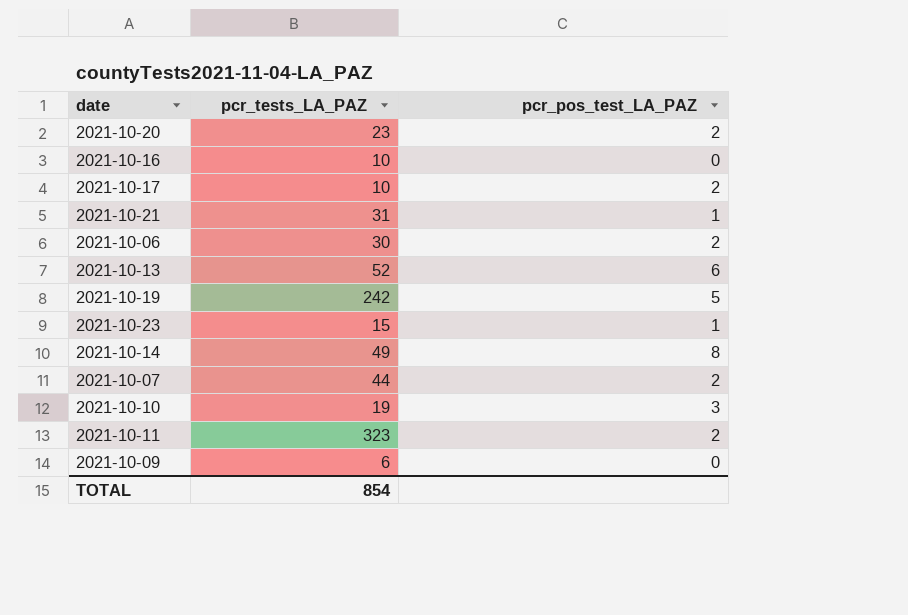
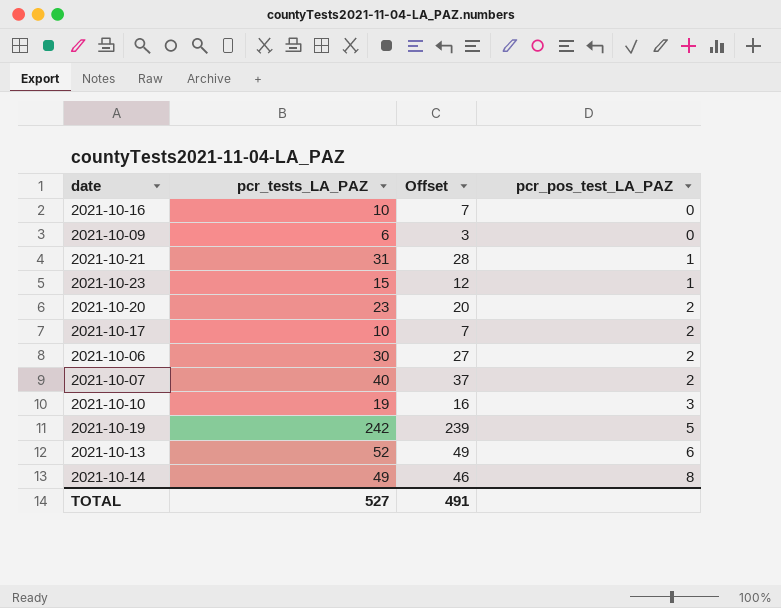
row order: none -> pcr_pos_test_LA_PAZ ascending
column Offset | formula: none -> [pcr_tests_LA_PAZ] - 3
row 2021-10-11: 323 | 2 -> none
2021-10-07 | pcr_tests_LA_PAZ: 44 -> 40
TOTAL | pcr_tests_LA_PAZ: 854 -> 527

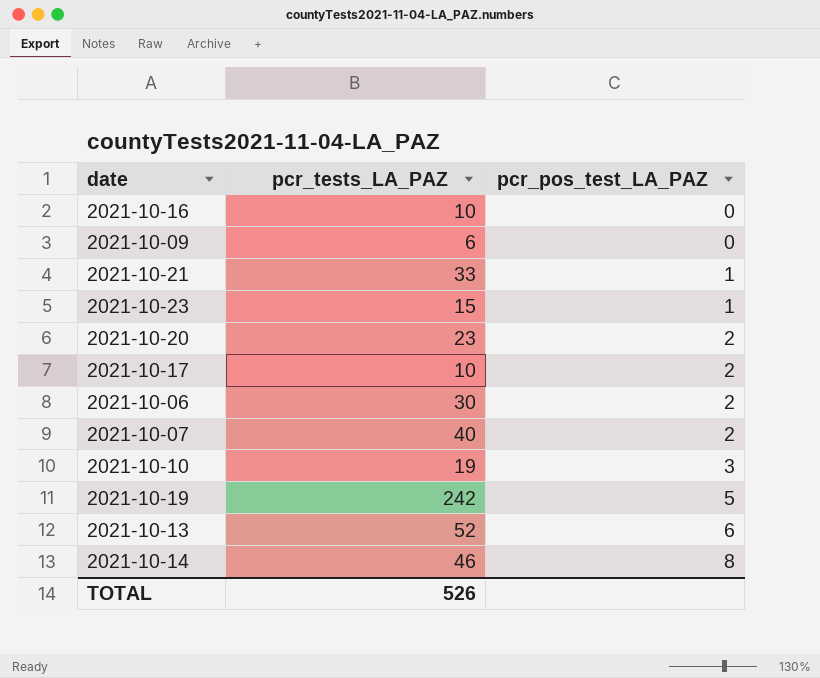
column Offset | formula: [pcr_tests_LA_PAZ] - 3 -> none
2021-10-21 | pcr_tests_LA_PAZ: 31 -> 33
2021-10-14 | pcr_tests_LA_PAZ: 49 -> 46
TOTAL | pcr_tests_LA_PAZ: 527 -> 526

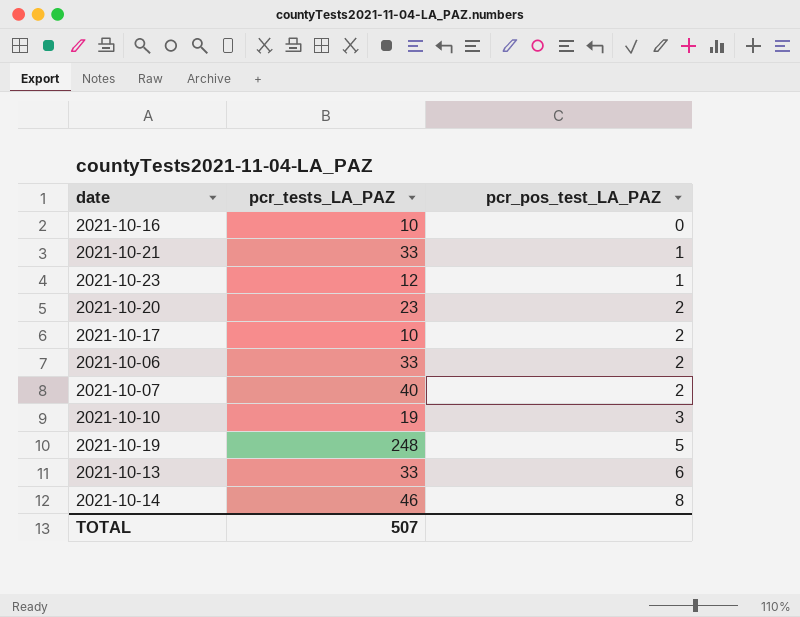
row 2021-10-09: 6 | 0 -> none
2021-10-23 | pcr_tests_LA_PAZ: 15 -> 12
2021-10-06 | pcr_tests_LA_PAZ: 30 -> 33
2021-10-19 | pcr_tests_LA_PAZ: 242 -> 248
2021-10-13 | pcr_tests_LA_PAZ: 52 -> 33
TOTAL | pcr_tests_LA_PAZ: 526 -> 507

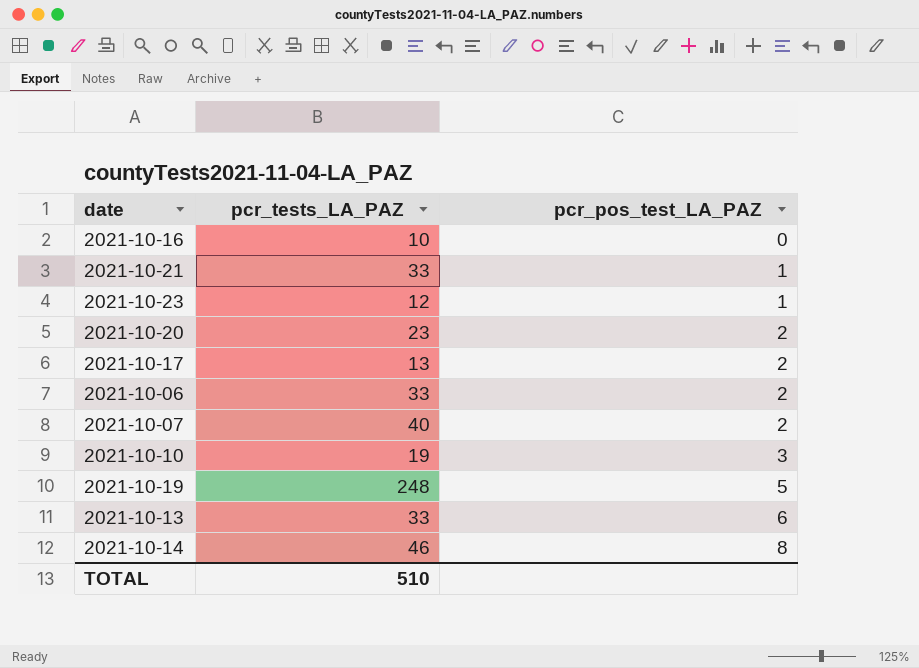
2021-10-17 | pcr_tests_LA_PAZ: 10 -> 13
TOTAL | pcr_tests_LA_PAZ: 507 -> 510

